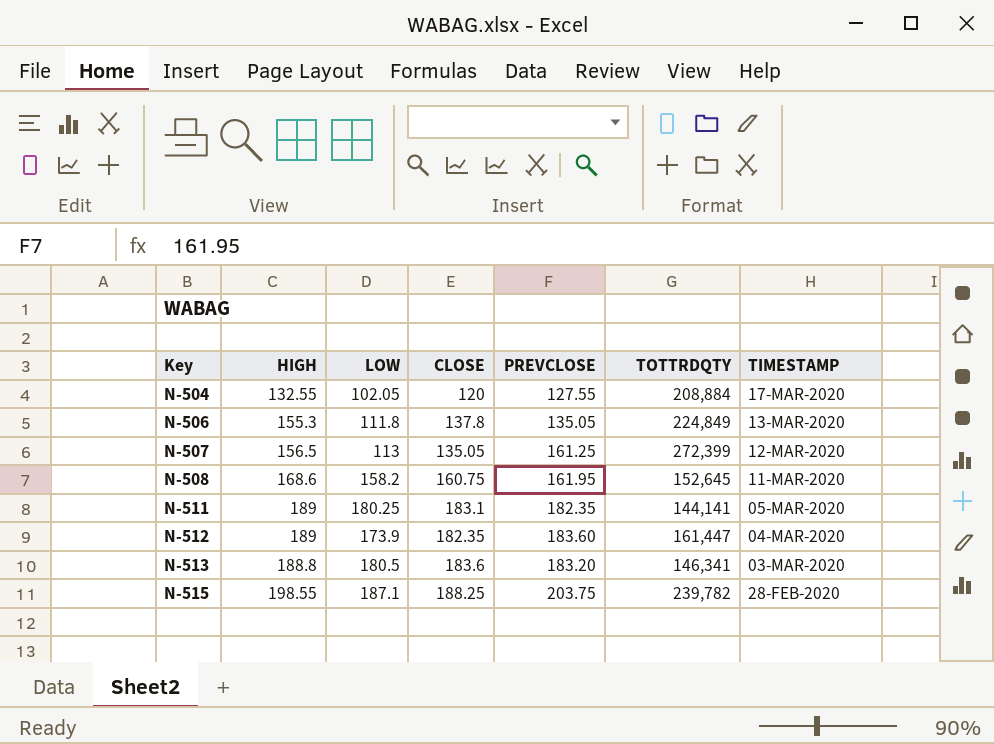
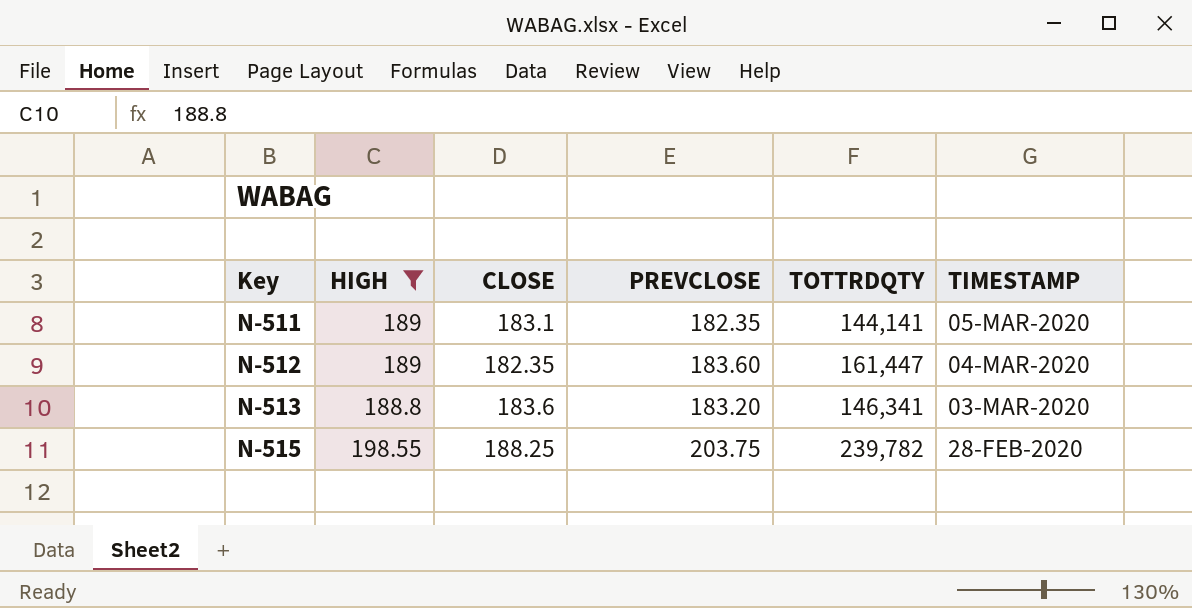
filter: none -> HIGH >= 188.8
column LOW | position: 3 -> none

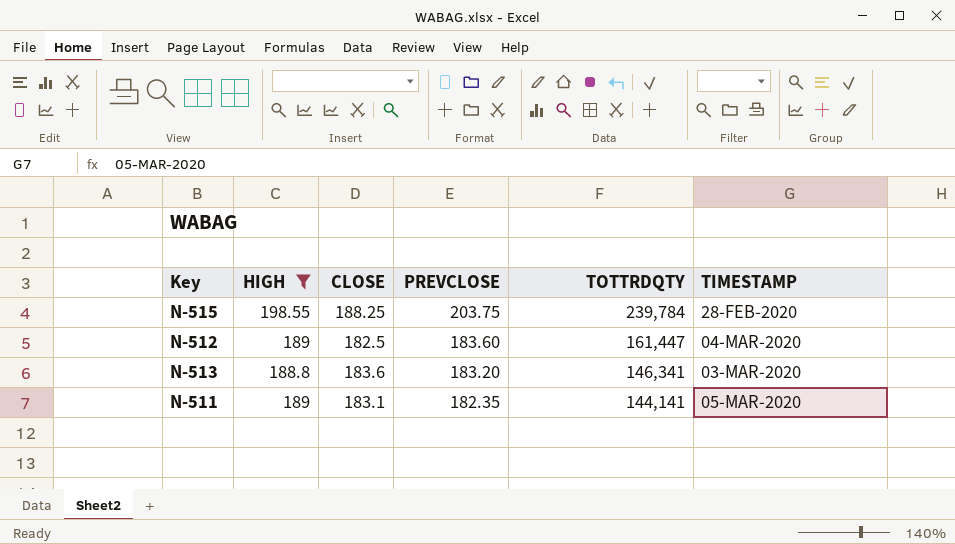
row order: Key ascending -> PREVCLOSE descending
N-515 | TOTTRDQTY: 239,782 -> 239,784
N-512 | CLOSE: 182.35 -> 182.5

